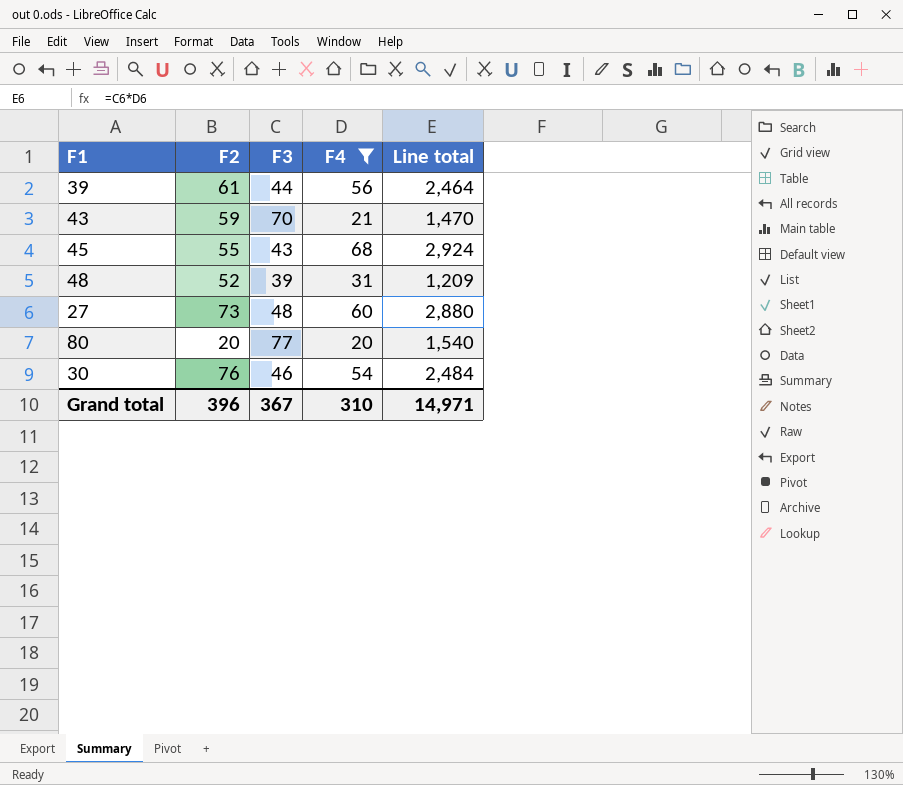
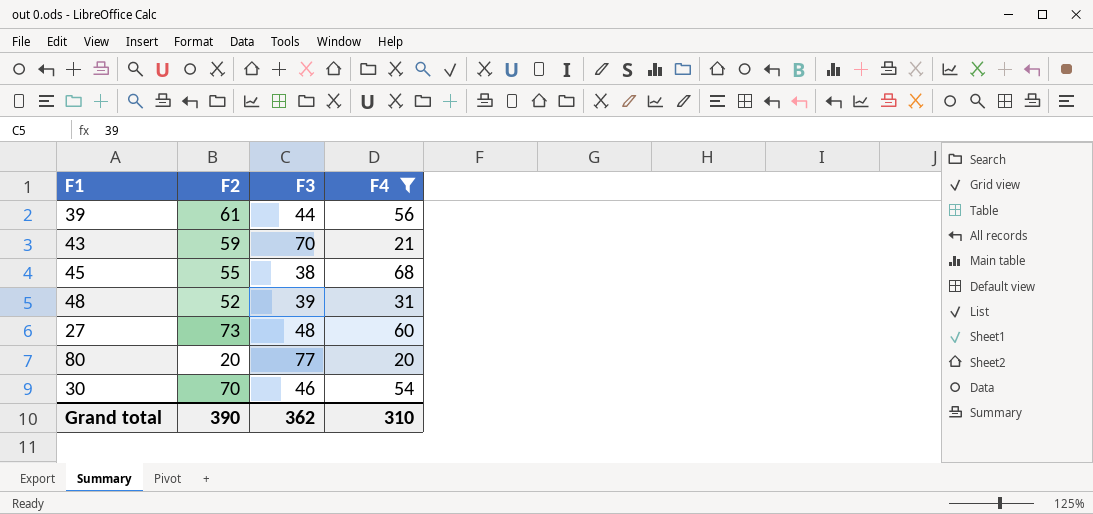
column Line total | formula: [F3] * [F4] -> none
45 | F3: 43 -> 38
30 | F2: 76 -> 70
Grand total | F2: 396 -> 390
Grand total | F3: 367 -> 362

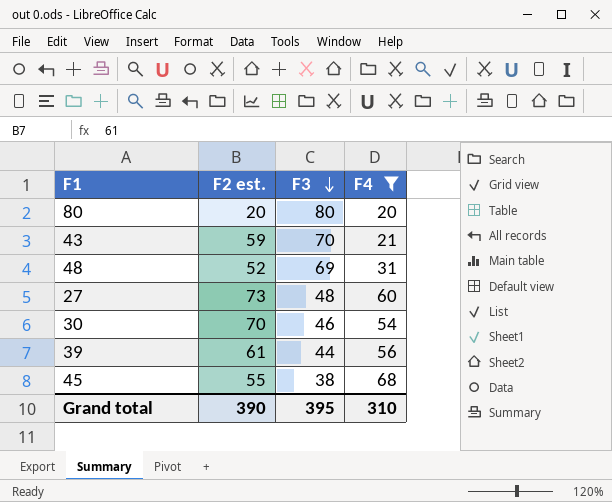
row order: none -> F3 descending
column name: F2 -> F2 est.
80 | F3: 77 -> 80
48 | F3: 39 -> 69
Grand total | F3: 362 -> 395

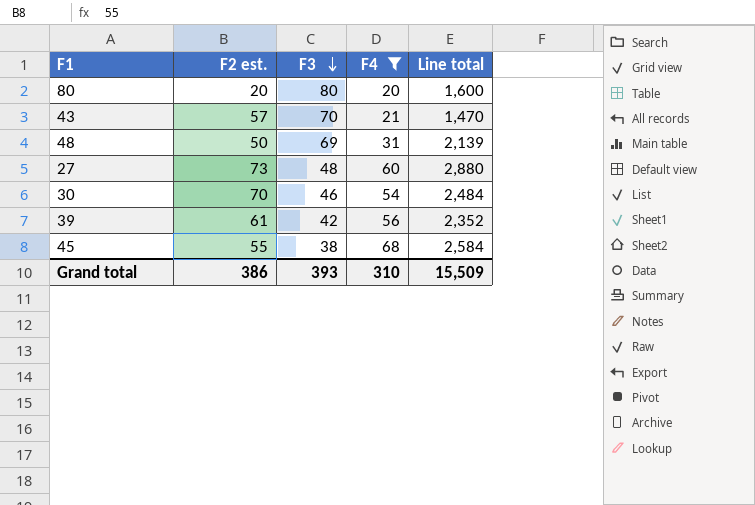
column Line total | formula: none -> [F3] * [F4]
43 | F2 est.: 59 -> 57
48 | F2 est.: 52 -> 50
39 | F3: 44 -> 42
Grand total | F2 est.: 390 -> 386
Grand total | F3: 395 -> 393

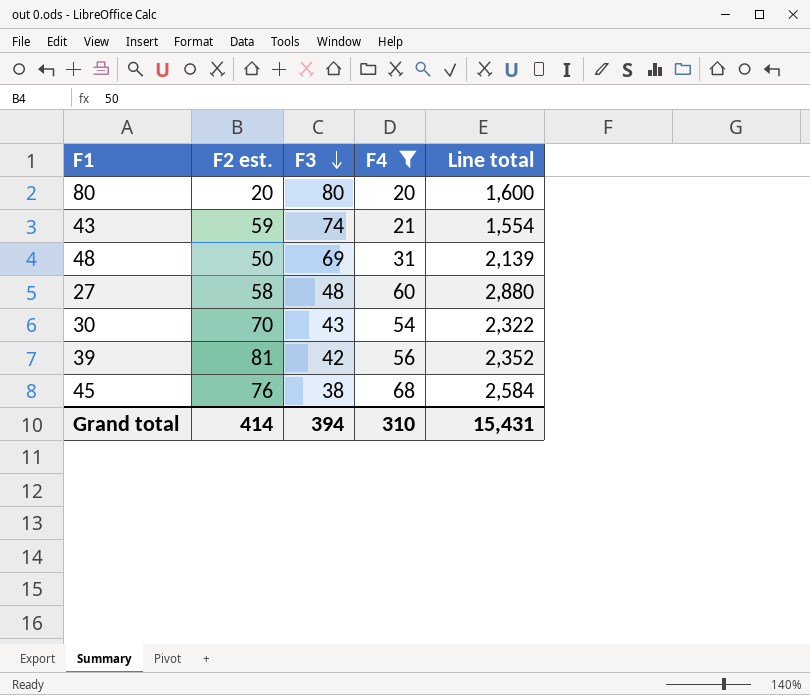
43 | F2 est.: 57 -> 59
43 | F3: 70 -> 74
43 | Line total: 1,470 -> 1,554
27 | F2 est.: 73 -> 58
30 | F3: 46 -> 43
30 | Line total: 2,484 -> 2,322
39 | F2 est.: 61 -> 81
45 | F2 est.: 55 -> 76
Grand total | F2 est.: 386 -> 414
Grand total | F3: 393 -> 394
Grand total | Line total: 15,509 -> 15,431

